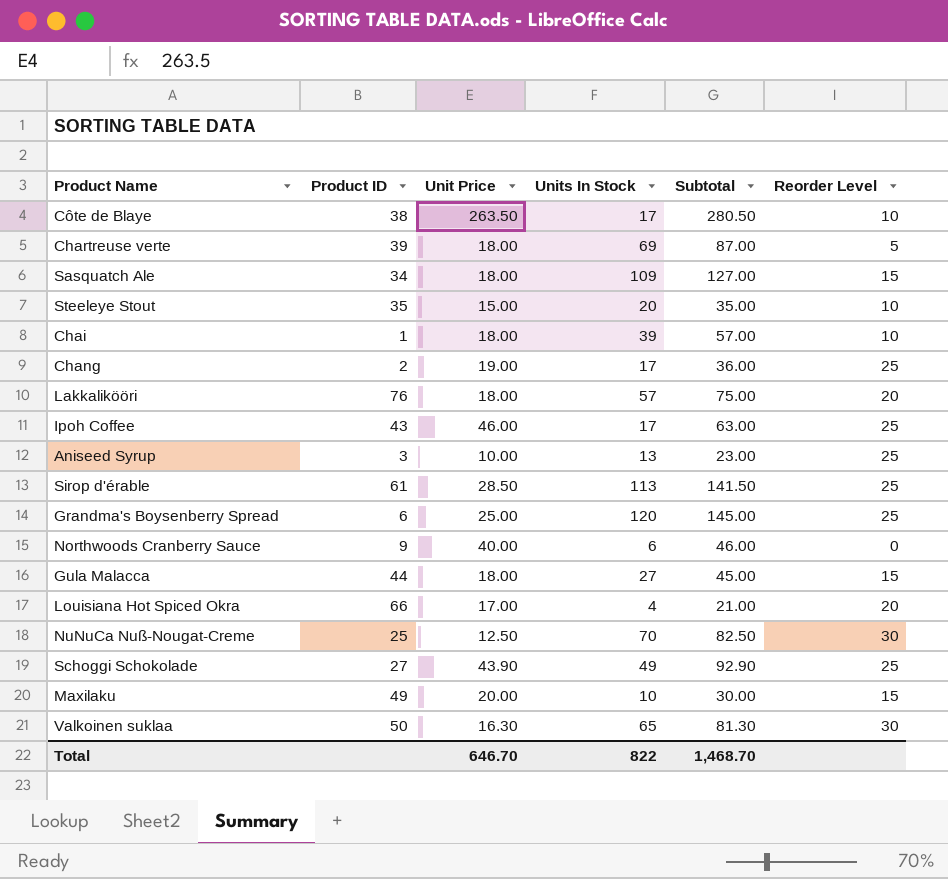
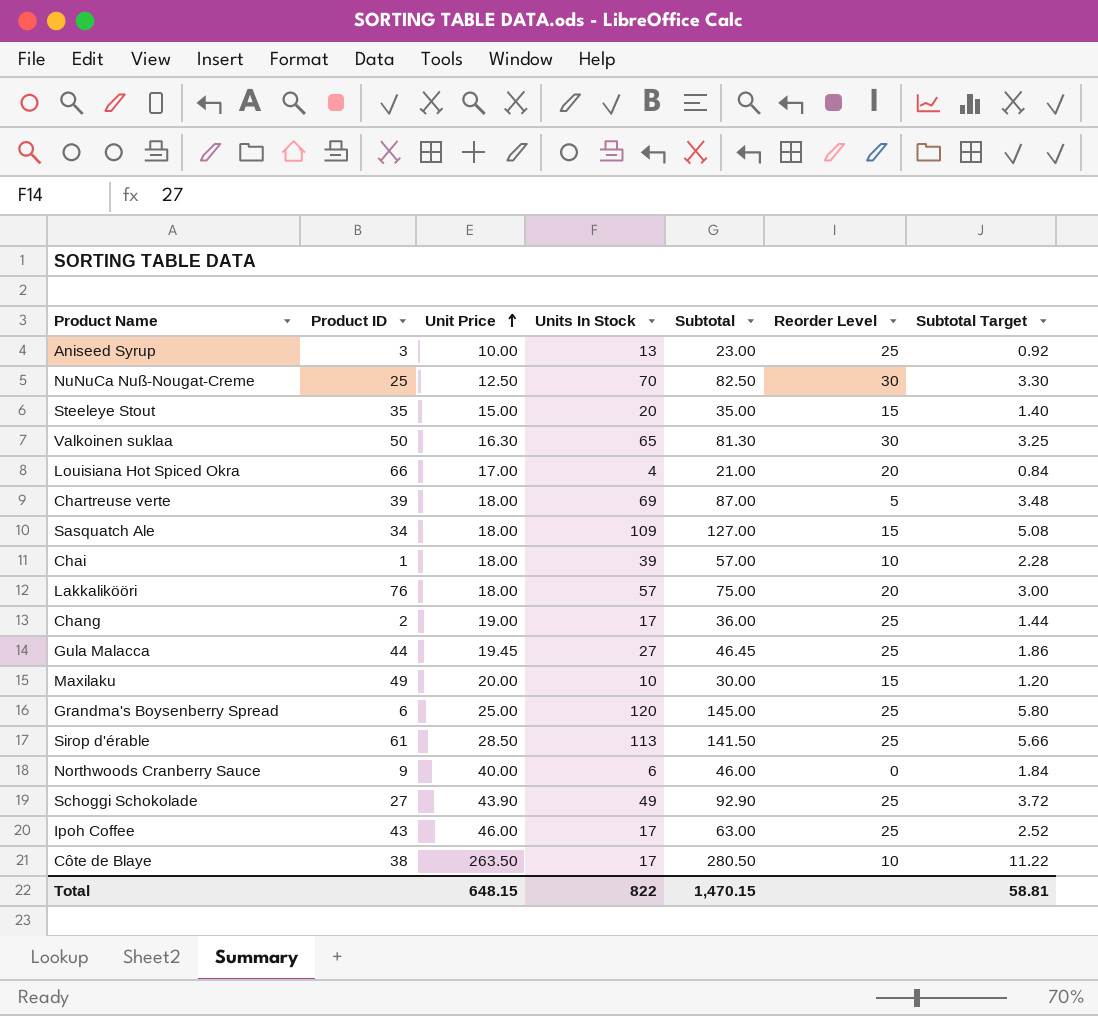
row order: none -> Unit Price ascending
column Subtotal Target | formula: none -> [Subtotal] * 0.04
Steeleye Stout | Reorder Level: 10 -> 15
Gula Malacca | Unit Price: 18.00 -> 19.45
Gula Malacca | Subtotal: 45.00 -> 46.45
Gula Malacca | Reorder Level: 15 -> 25
Total | Unit Price: 646.70 -> 648.15
Total | Subtotal: 1,468.70 -> 1,470.15

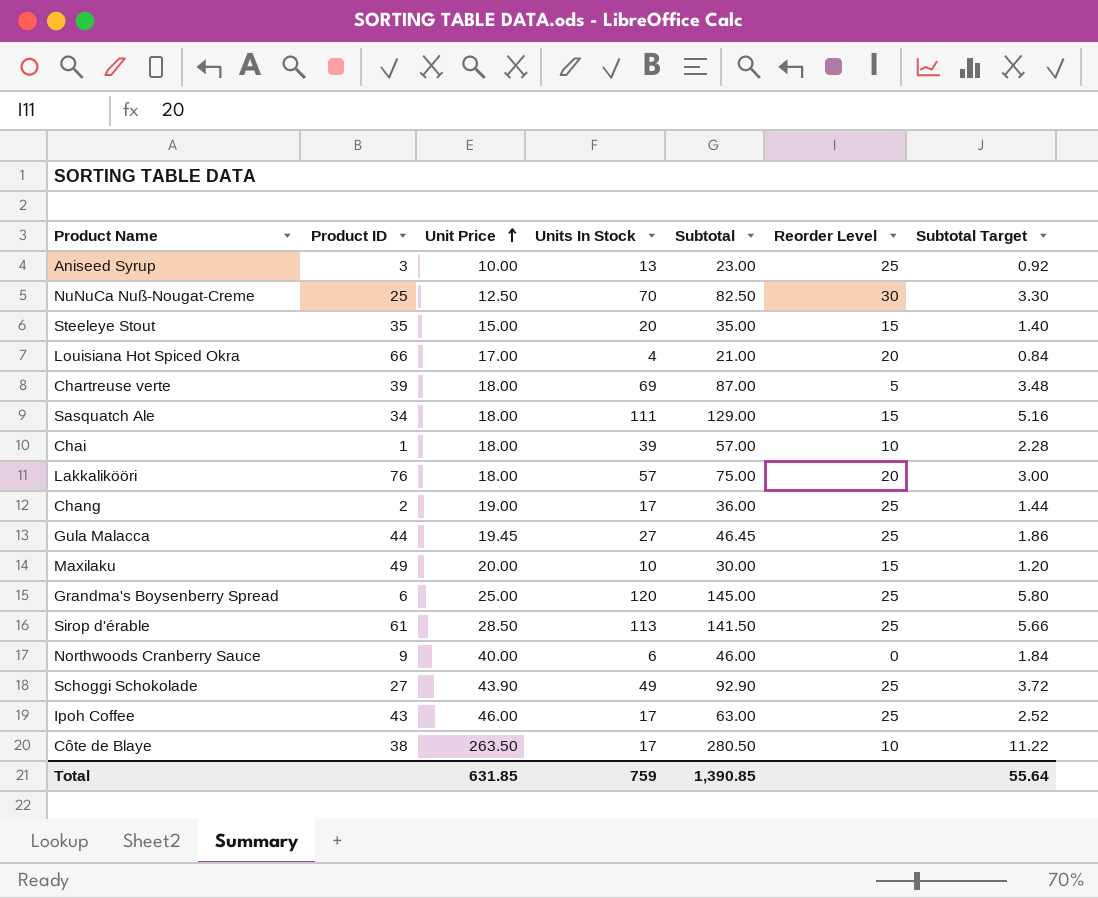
row Valkoinen suklaa: 50 | 16.30 | 65 | 81.30 | 30 | 3.25 -> none
Sasquatch Ale | Units In Stock: 109 -> 111
Sasquatch Ale | Subtotal: 127.00 -> 129.00
Sasquatch Ale | Subtotal Target: 5.08 -> 5.16
Total | Unit Price: 648.15 -> 631.85
Total | Units In Stock: 822 -> 759
Total | Subtotal: 1,470.15 -> 1,390.85
Total | Subtotal Target: 58.81 -> 55.64

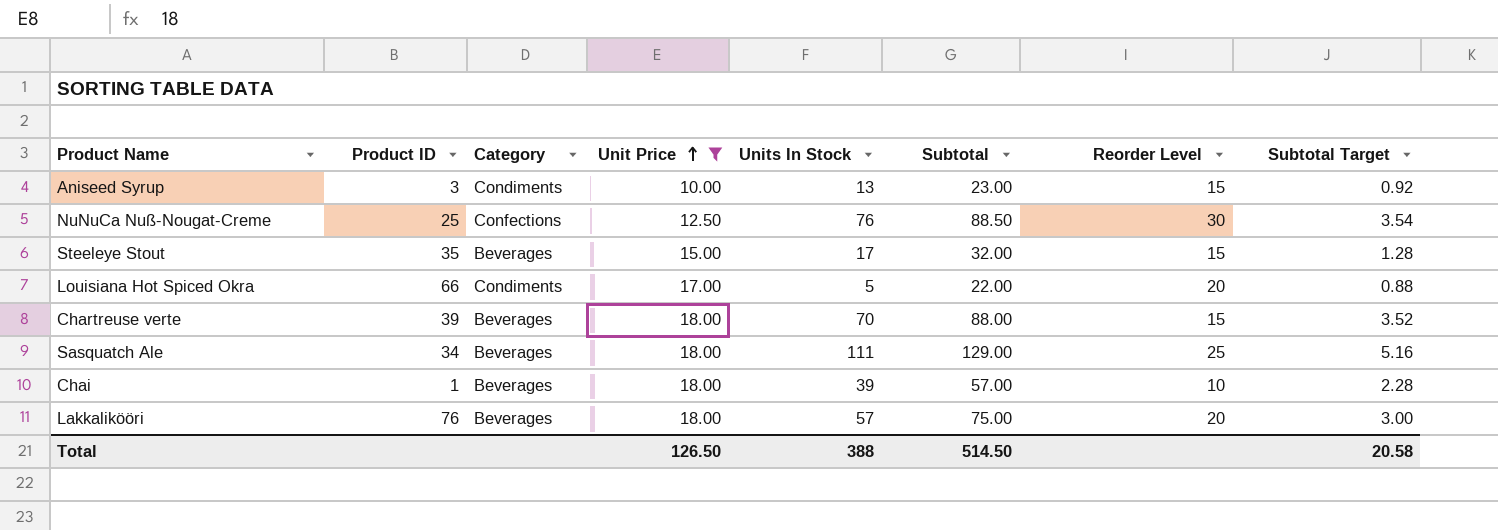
filter: none -> Unit Price <= 18.00
column Category | position: none -> 3
Aniseed Syrup | Reorder Level: 25 -> 15
NuNuCa Nuß-Nougat-Creme | Units In Stock: 70 -> 76
NuNuCa Nuß-Nougat-Creme | Subtotal: 82.50 -> 88.50
NuNuCa Nuß-Nougat-Creme | Subtotal Target: 3.30 -> 3.54
Steeleye Stout | Units In Stock: 20 -> 17
Steeleye Stout | Subtotal: 35.00 -> 32.00
Steeleye Stout | Subtotal Target: 1.40 -> 1.28
Louisiana Hot Spiced Okra | Units In Stock: 4 -> 5
Louisiana Hot Spiced Okra | Subtotal: 21.00 -> 22.00
Louisiana Hot Spiced Okra | Subtotal Target: 0.84 -> 0.88
Chartreuse verte | Units In Stock: 69 -> 70
Chartreuse verte | Subtotal: 87.00 -> 88.00
Chartreuse verte | Reorder Level: 5 -> 15
Chartreuse verte | Subtotal Target: 3.48 -> 3.52
Sasquatch Ale | Reorder Level: 15 -> 25
Total | Unit Price: 631.85 -> 126.50
Total | Units In Stock: 759 -> 388
Total | Subtotal: 1,390.85 -> 514.50
Total | Subtotal Target: 55.64 -> 20.58

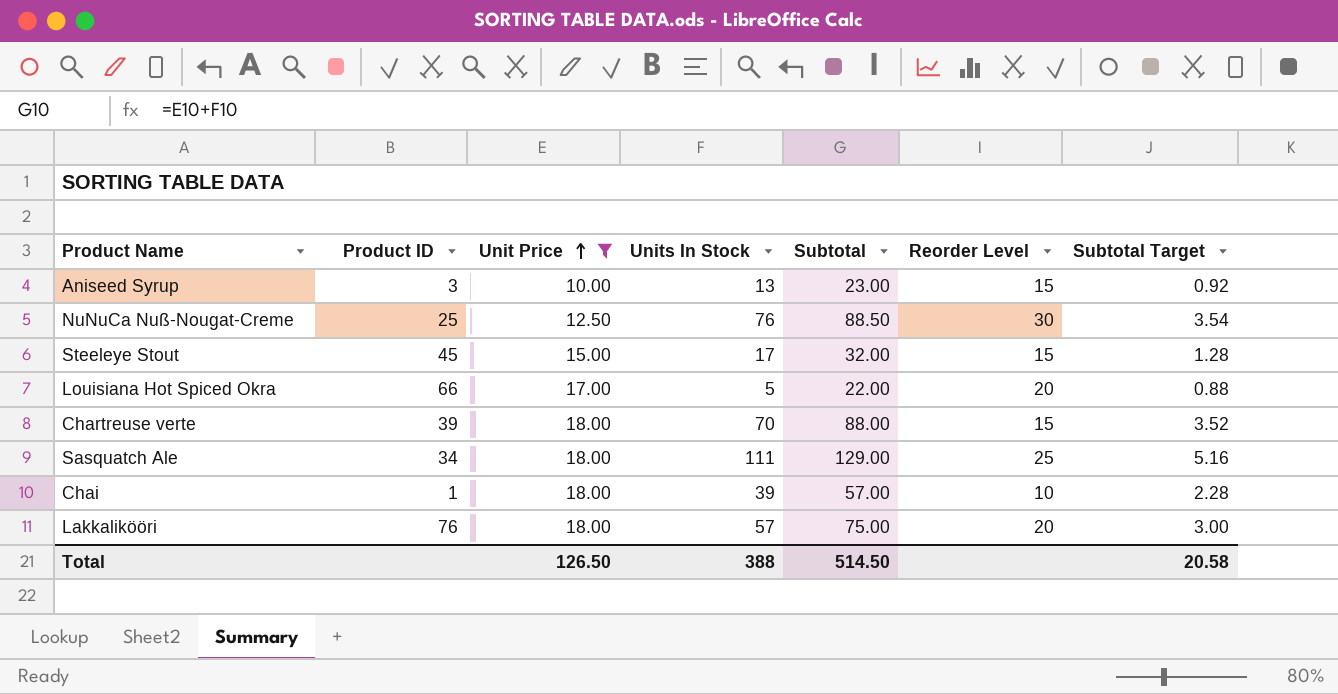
column Category | position: 3 -> none
Steeleye Stout | Product ID: 35 -> 45

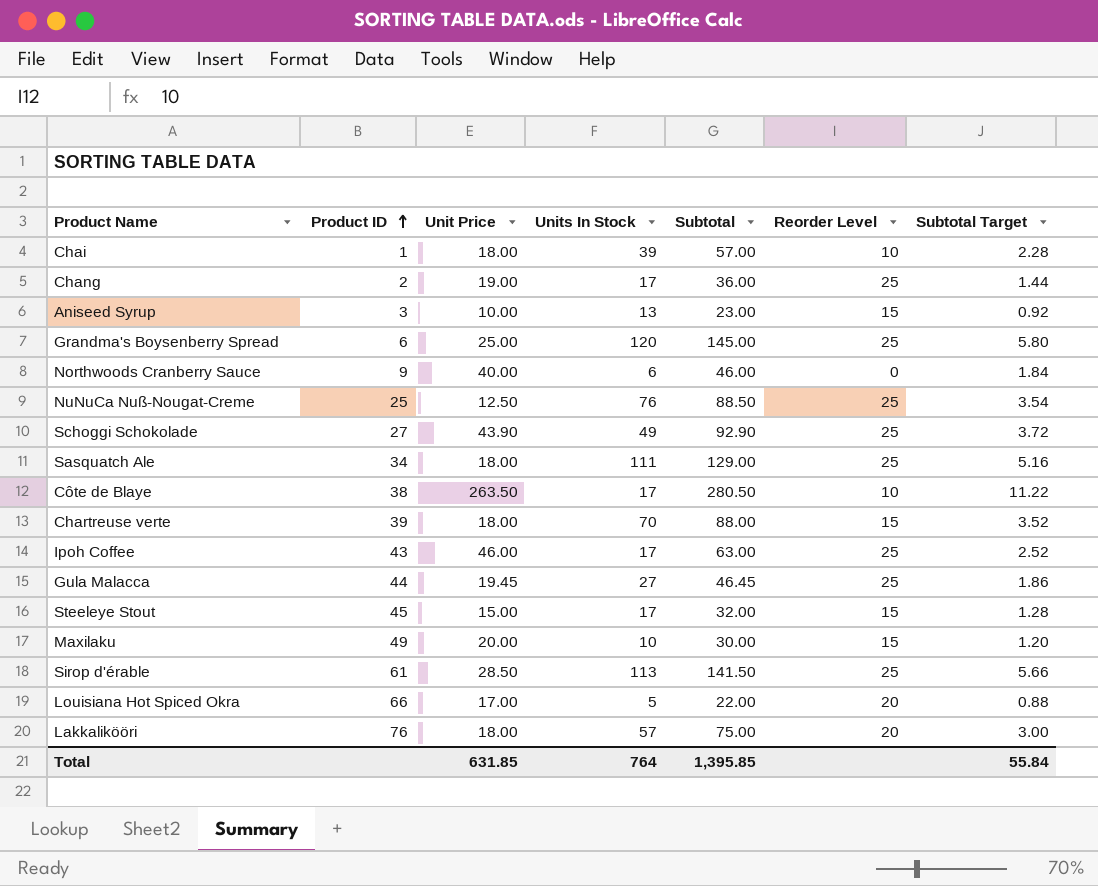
filter: Unit Price <= 18.00 -> none
row order: Unit Price ascending -> Product ID ascending
NuNuCa Nuß-Nougat-Creme | Reorder Level: 30 -> 25
Total | Unit Price: 126.50 -> 631.85
Total | Units In Stock: 388 -> 764
Total | Subtotal: 514.50 -> 1,395.85
Total | Subtotal Target: 20.58 -> 55.84

